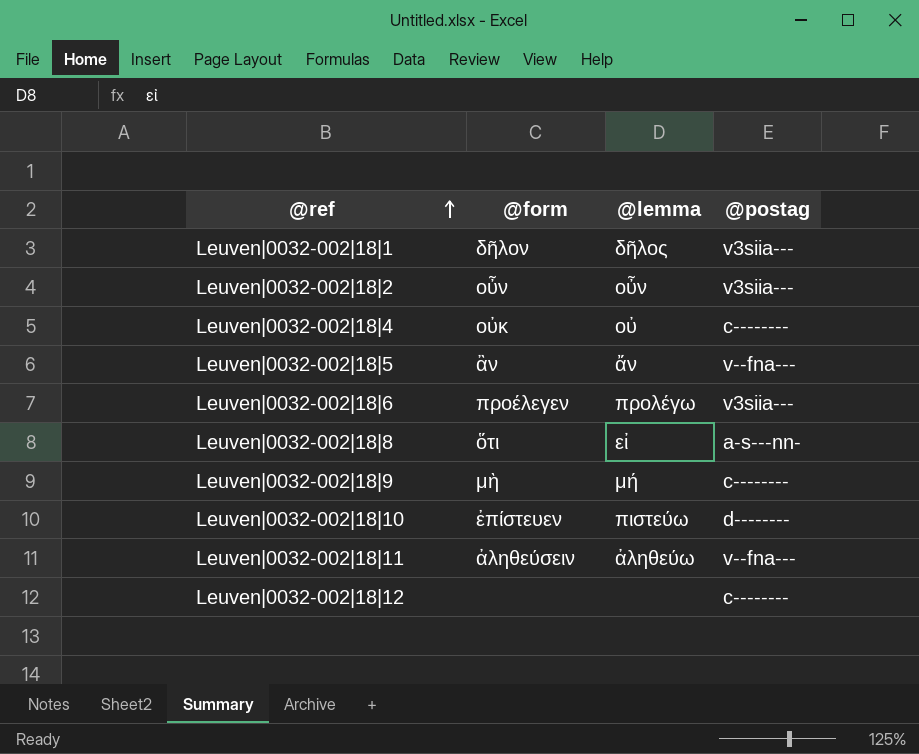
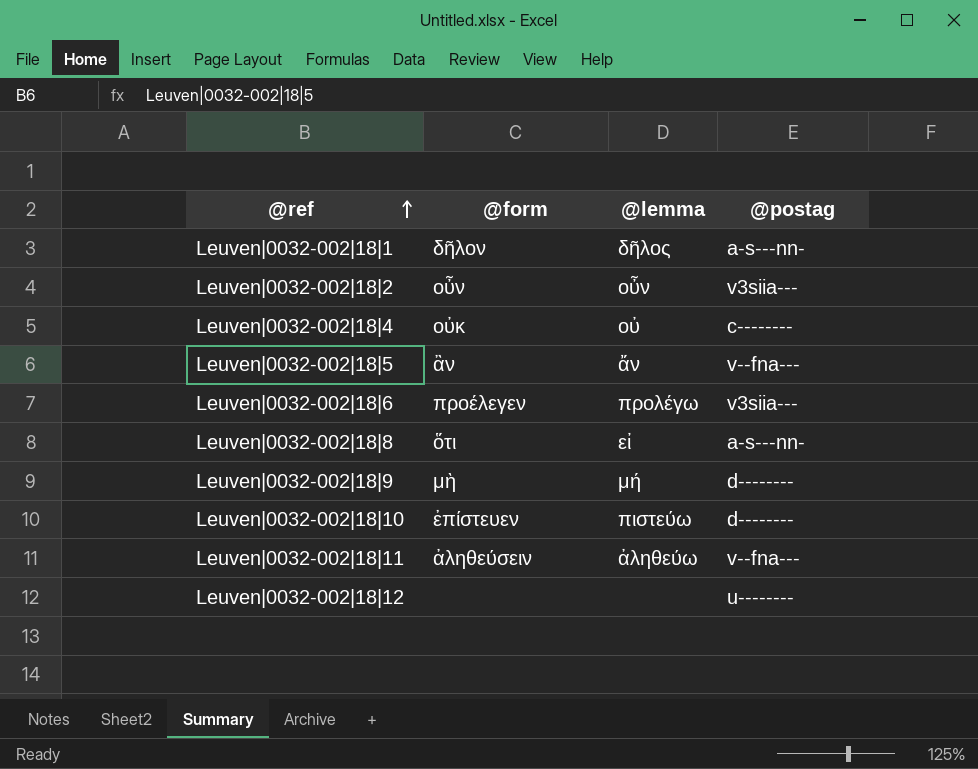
Leuven|0032-002|18|1 | @postag: v3siia--- -> a-s---nn-
Leuven|0032-002|18|9 | @postag: c-------- -> d--------
Leuven|0032-002|18|12 | @postag: c-------- -> u--------

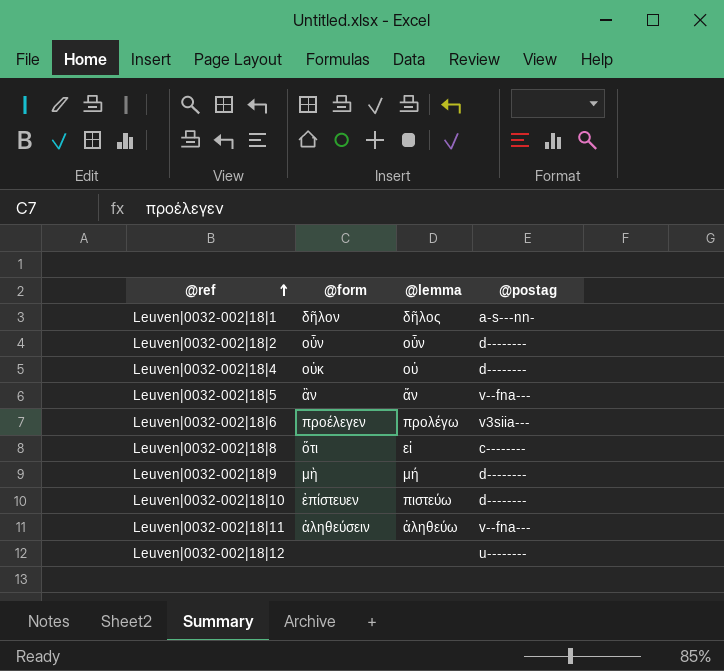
Leuven|0032-002|18|2 | @postag: v3siia--- -> d--------
Leuven|0032-002|18|4 | @postag: c-------- -> d--------
Leuven|0032-002|18|8 | @postag: a-s---nn- -> c--------

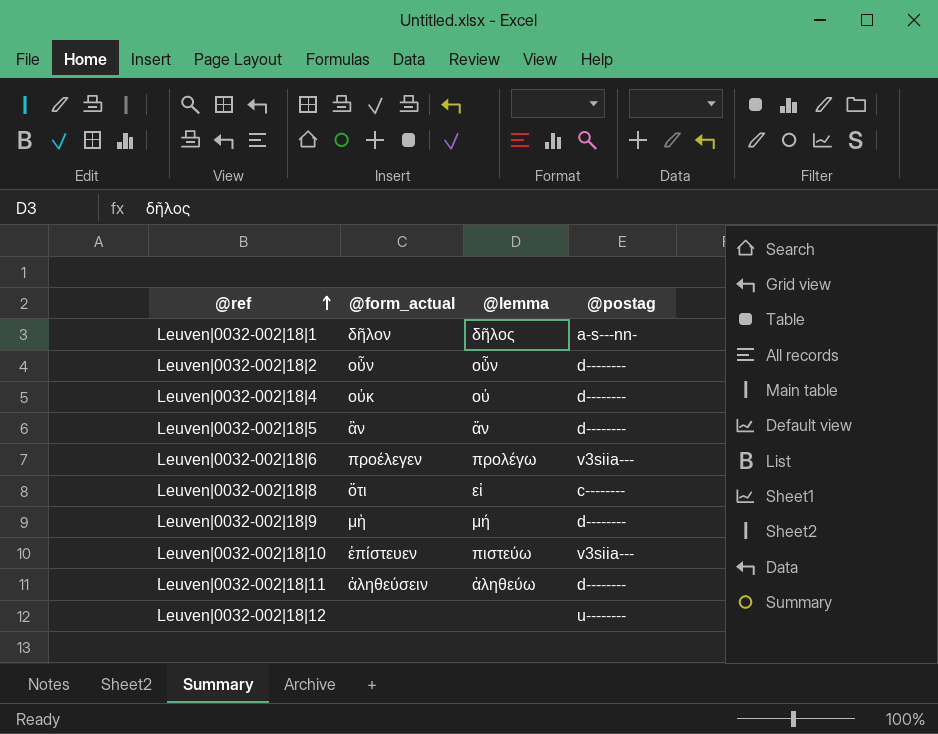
column name: @form -> @form_actual
Leuven|0032-002|18|5 | @postag: v--fna--- -> d--------
Leuven|0032-002|18|10 | @postag: d-------- -> v3siia---
Leuven|0032-002|18|11 | @postag: v--fna--- -> d--------

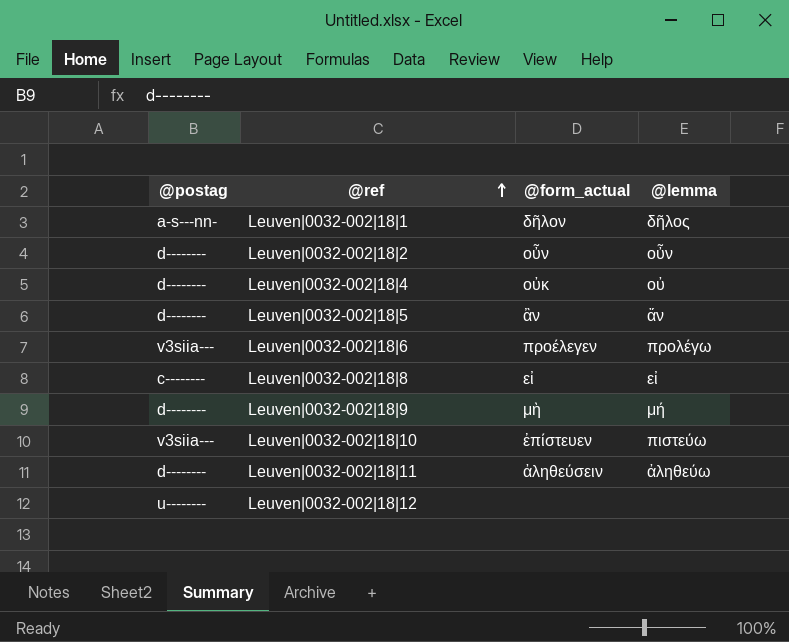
column @postag | position: 4 -> 1
Leuven|0032-002|18|8 | @form_actual: ὅτι -> εἰ

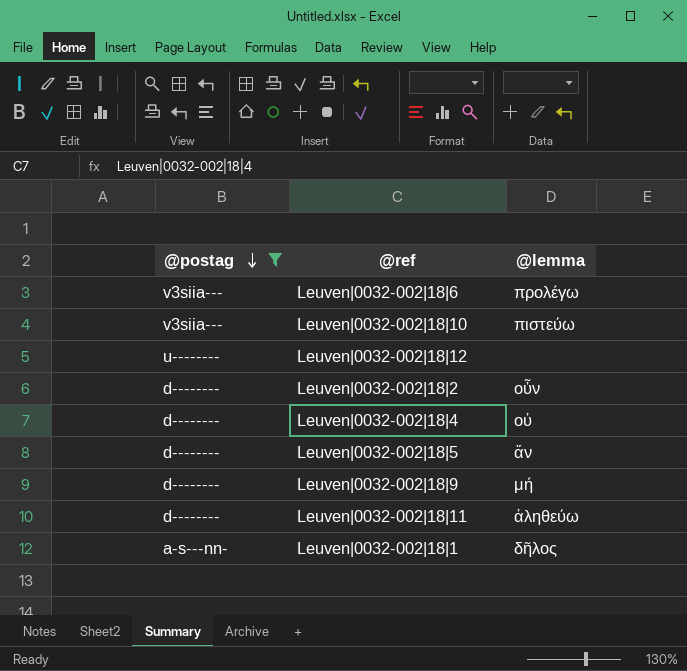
filter: none -> @postag != c--------
row order: @ref ascending -> @postag descending
column @form_actual | position: 3 -> none

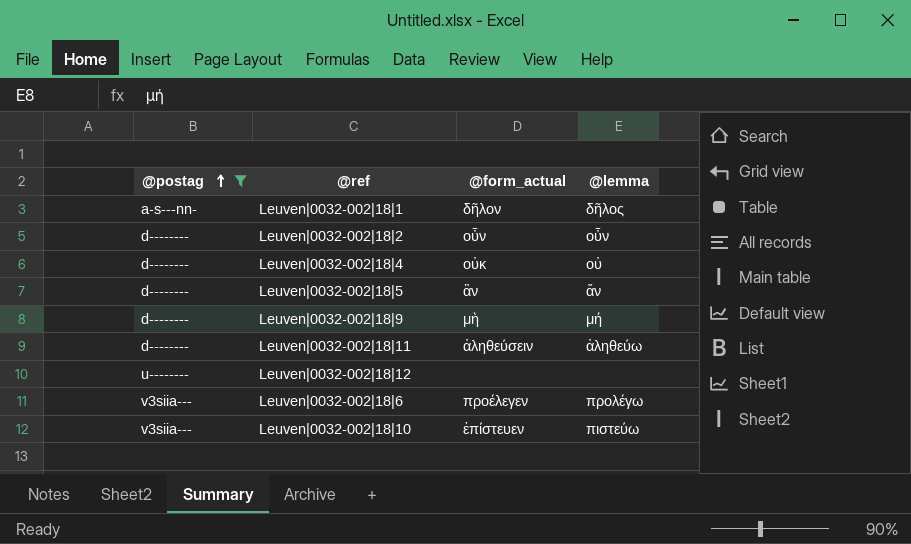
row order: @postag descending -> @postag ascending
column @form_actual | position: none -> 3

